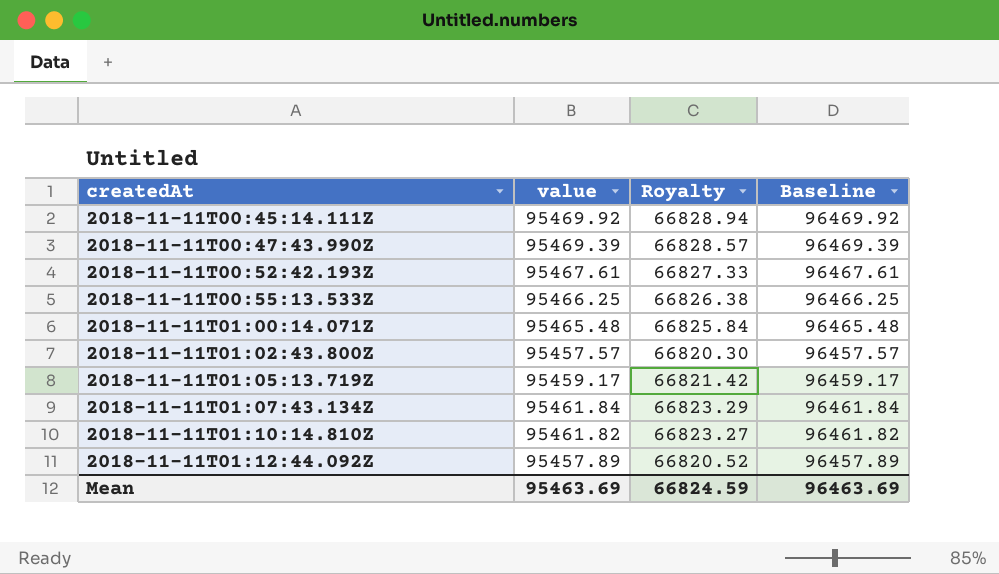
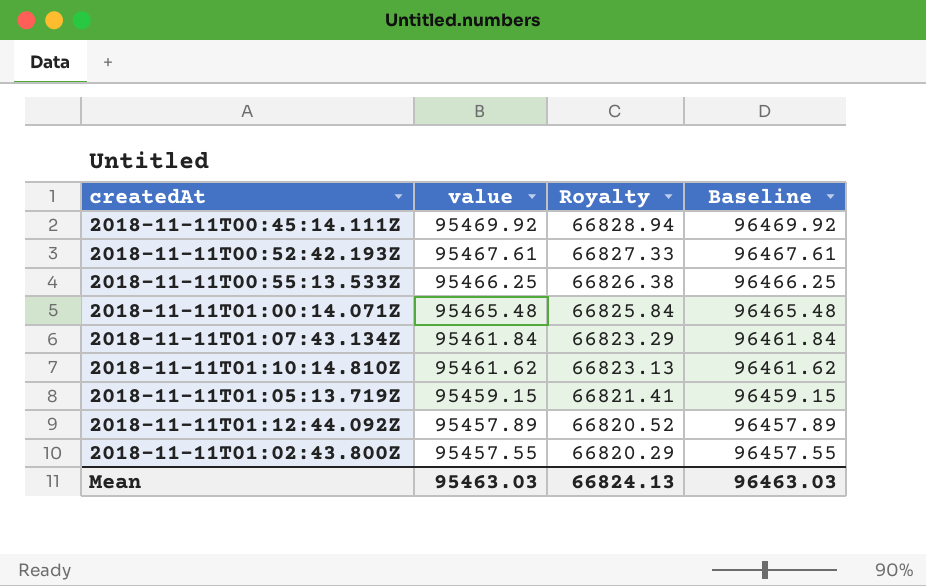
row order: createdAt ascending -> value descending
row 2018-11-11T00:47:43.990Z: 95469.39 | 66828.57 | 96469.39 -> none
2018-11-11T01:10:14.810Z | value: 95461.82 -> 95461.62
2018-11-11T01:10:14.810Z | Royalty: 66823.27 -> 66823.13
2018-11-11T01:10:14.810Z | Baseline: 96461.82 -> 96461.62
2018-11-11T01:05:13.719Z | value: 95459.17 -> 95459.15
2018-11-11T01:05:13.719Z | Royalty: 66821.42 -> 66821.41
2018-11-11T01:05:13.719Z | Baseline: 96459.17 -> 96459.15
2018-11-11T01:02:43.800Z | value: 95457.57 -> 95457.55
2018-11-11T01:02:43.800Z | Royalty: 66820.30 -> 66820.29
2018-11-11T01:02:43.800Z | Baseline: 96457.57 -> 96457.55
Mean | value: 95463.69 -> 95463.03
Mean | Royalty: 66824.59 -> 66824.13
Mean | Baseline: 96463.69 -> 96463.03

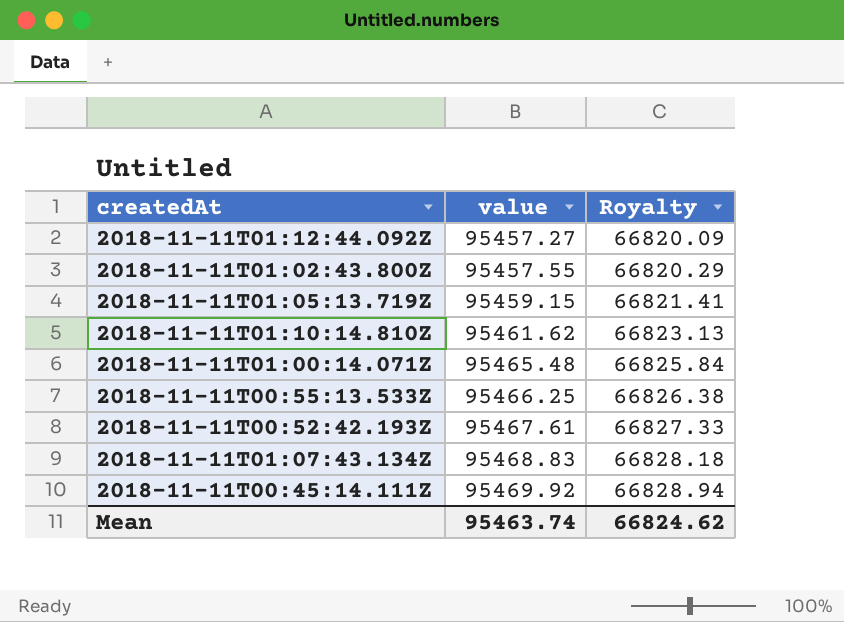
row order: value descending -> value ascending
column Baseline | formula: [value] + 1000 -> none
2018-11-11T01:12:44.092Z | value: 95457.89 -> 95457.27
2018-11-11T01:12:44.092Z | Royalty: 66820.52 -> 66820.09
2018-11-11T01:07:43.134Z | value: 95461.84 -> 95468.83
2018-11-11T01:07:43.134Z | Royalty: 66823.29 -> 66828.18
Mean | value: 95463.03 -> 95463.74
Mean | Royalty: 66824.13 -> 66824.62

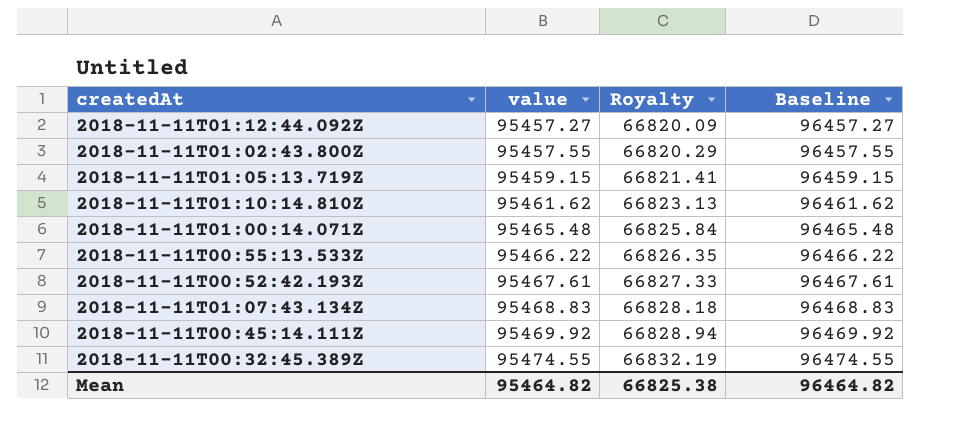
column Baseline | formula: none -> [value] + 1000
2018-11-11T00:55:13.533Z | value: 95466.25 -> 95466.22
2018-11-11T00:55:13.533Z | Royalty: 66826.38 -> 66826.35
row 2018-11-11T00:32:45.389Z: none -> 95474.55 | 66832.19 | 96474.55
Mean | value: 95463.74 -> 95464.82
Mean | Royalty: 66824.62 -> 66825.38

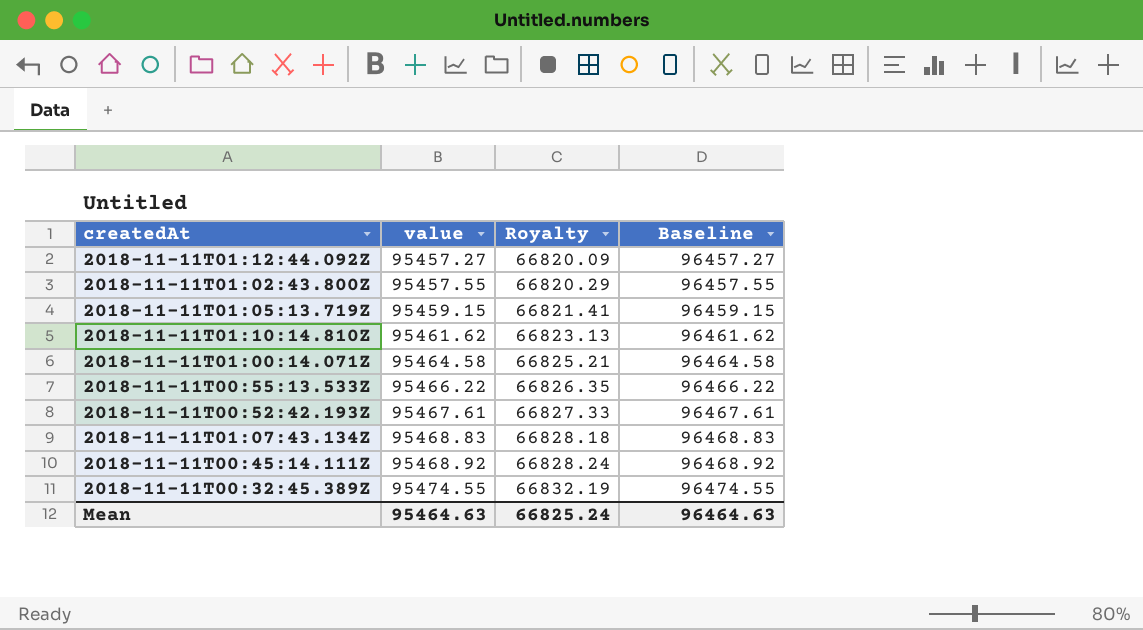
2018-11-11T01:00:14.071Z | value: 95465.48 -> 95464.58
2018-11-11T01:00:14.071Z | Royalty: 66825.84 -> 66825.21
2018-11-11T01:00:14.071Z | Baseline: 96465.48 -> 96464.58
2018-11-11T00:45:14.111Z | value: 95469.92 -> 95468.92
2018-11-11T00:45:14.111Z | Royalty: 66828.94 -> 66828.24
2018-11-11T00:45:14.111Z | Baseline: 96469.92 -> 96468.92
Mean | value: 95464.82 -> 95464.63
Mean | Royalty: 66825.38 -> 66825.24
Mean | Baseline: 96464.82 -> 96464.63

